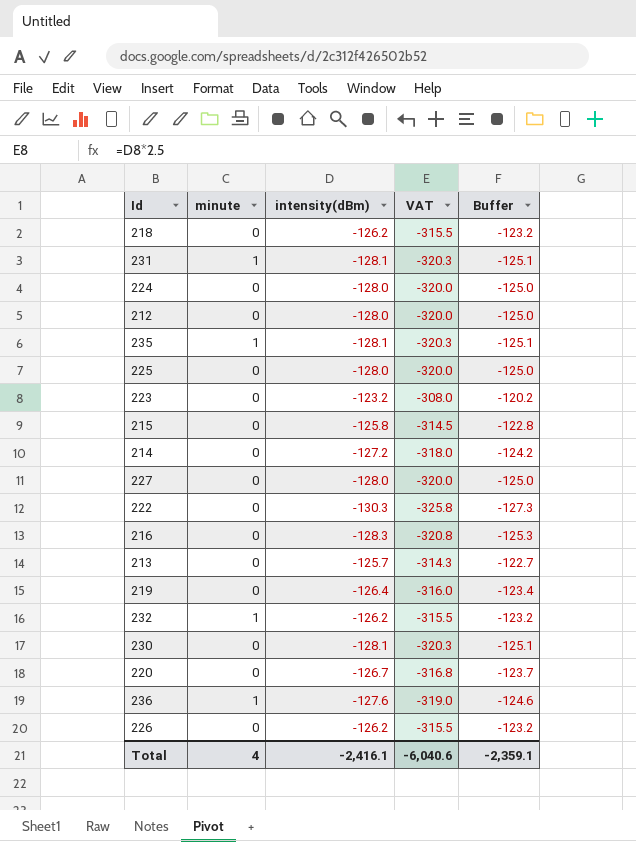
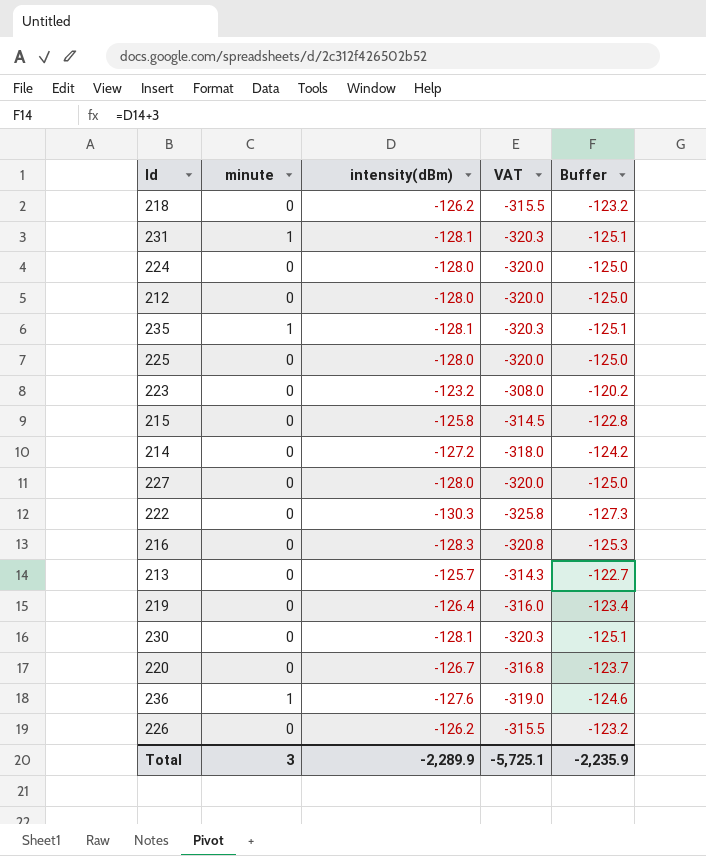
row 232: 1 | -126.2 | -315.5 | -123.2 -> none
Total | minute: 4 -> 3
Total | intensity(dBm): -2,416.1 -> -2,289.9
Total | VAT: -6,040.6 -> -5,725.1
Total | Buffer: -2,359.1 -> -2,235.9

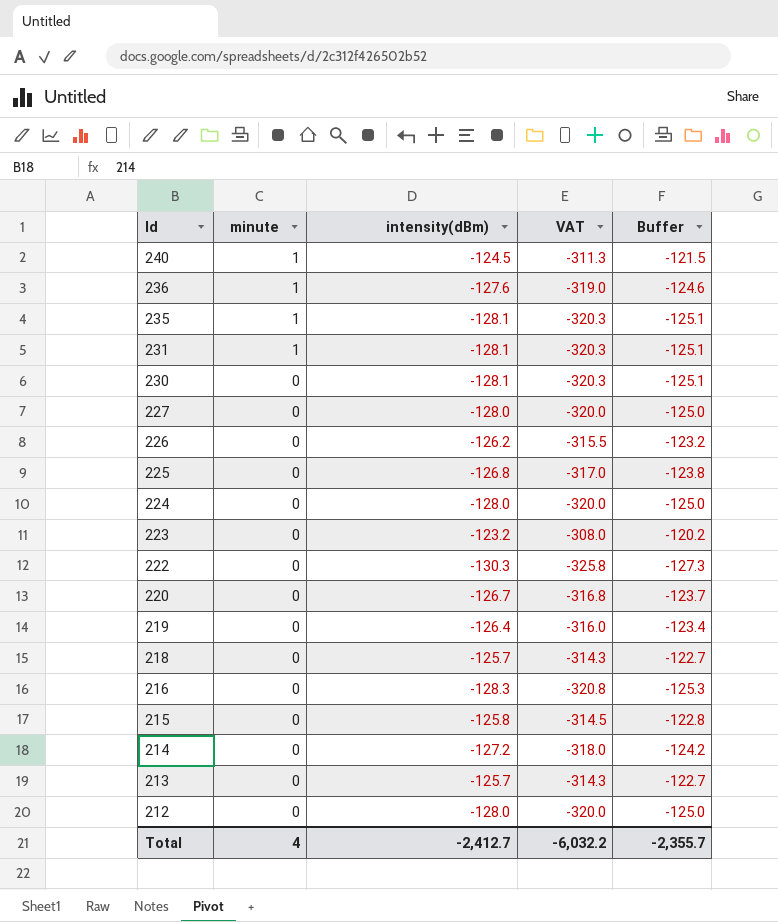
row order: none -> Id descending
row 240: none -> 1 | -124.5 | -311.3 | -121.5
225 | intensity(dBm): -128.0 -> -126.8
225 | VAT: -320.0 -> -317.0
225 | Buffer: -125.0 -> -123.8
218 | intensity(dBm): -126.2 -> -125.7
218 | VAT: -315.5 -> -314.3
218 | Buffer: -123.2 -> -122.7
Total | minute: 3 -> 4
Total | intensity(dBm): -2,289.9 -> -2,412.7
Total | VAT: -5,725.1 -> -6,032.2
Total | Buffer: -2,235.9 -> -2,355.7

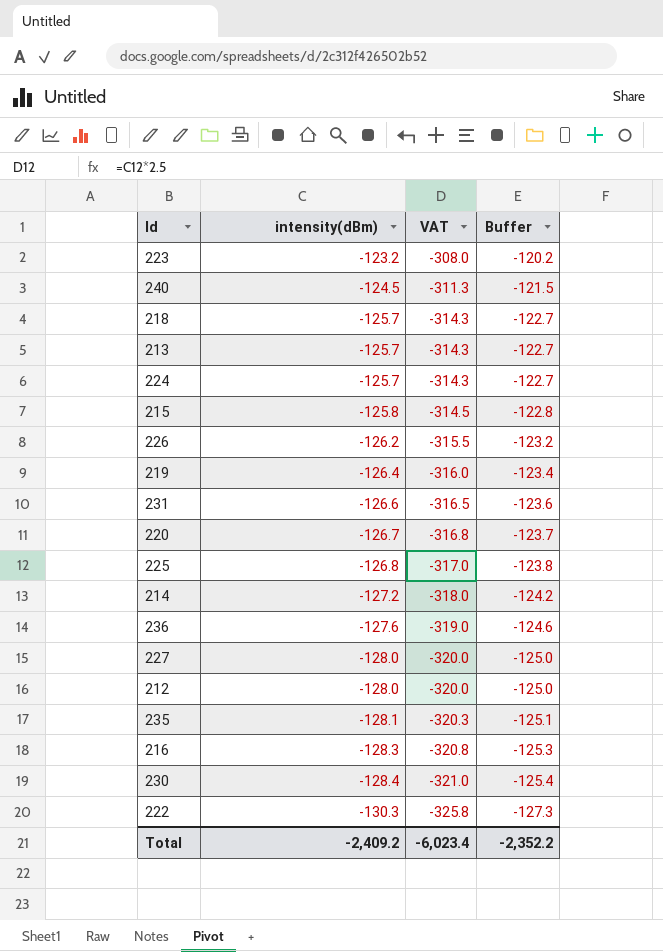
row order: Id descending -> intensity(dBm) descending
column minute | position: 2 -> none
224 | intensity(dBm): -128.0 -> -125.7
224 | VAT: -320.0 -> -314.3
224 | Buffer: -125.0 -> -122.7
231 | intensity(dBm): -128.1 -> -126.6
231 | VAT: -320.3 -> -316.5
231 | Buffer: -125.1 -> -123.6
230 | intensity(dBm): -128.1 -> -128.4
230 | VAT: -320.3 -> -321.0
230 | Buffer: -125.1 -> -125.4
Total | intensity(dBm): -2,412.7 -> -2,409.2
Total | VAT: -6,032.2 -> -6,023.4
Total | Buffer: -2,355.7 -> -2,352.2

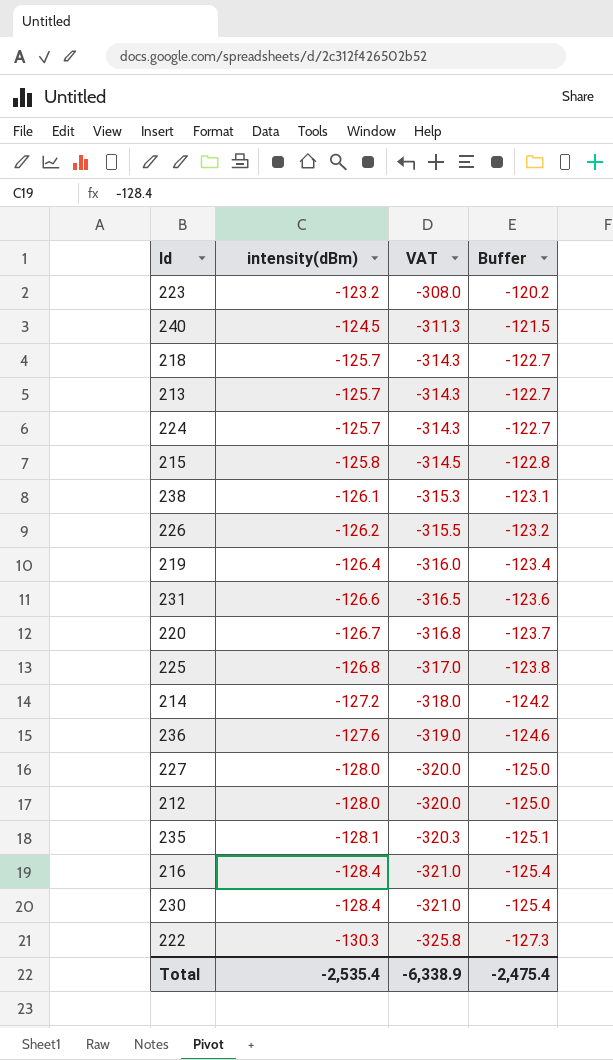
row 238: none -> -126.1 | -315.3 | -123.1
216 | intensity(dBm): -128.3 -> -128.4
216 | VAT: -320.8 -> -321.0
216 | Buffer: -125.3 -> -125.4
Total | intensity(dBm): -2,409.2 -> -2,535.4
Total | VAT: -6,023.4 -> -6,338.9
Total | Buffer: -2,352.2 -> -2,475.4

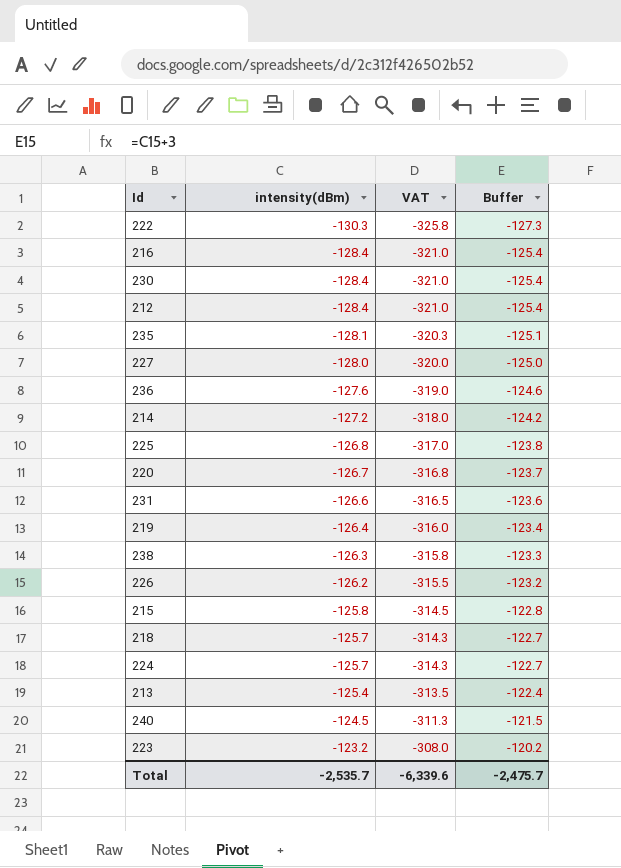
row order: intensity(dBm) descending -> intensity(dBm) ascending
212 | intensity(dBm): -128.0 -> -128.4
212 | VAT: -320.0 -> -321.0
212 | Buffer: -125.0 -> -125.4
238 | intensity(dBm): -126.1 -> -126.3
238 | VAT: -315.3 -> -315.8
238 | Buffer: -123.1 -> -123.3
213 | intensity(dBm): -125.7 -> -125.4
213 | VAT: -314.3 -> -313.5
213 | Buffer: -122.7 -> -122.4
Total | intensity(dBm): -2,535.4 -> -2,535.7
Total | VAT: -6,338.9 -> -6,339.6
Total | Buffer: -2,475.4 -> -2,475.7

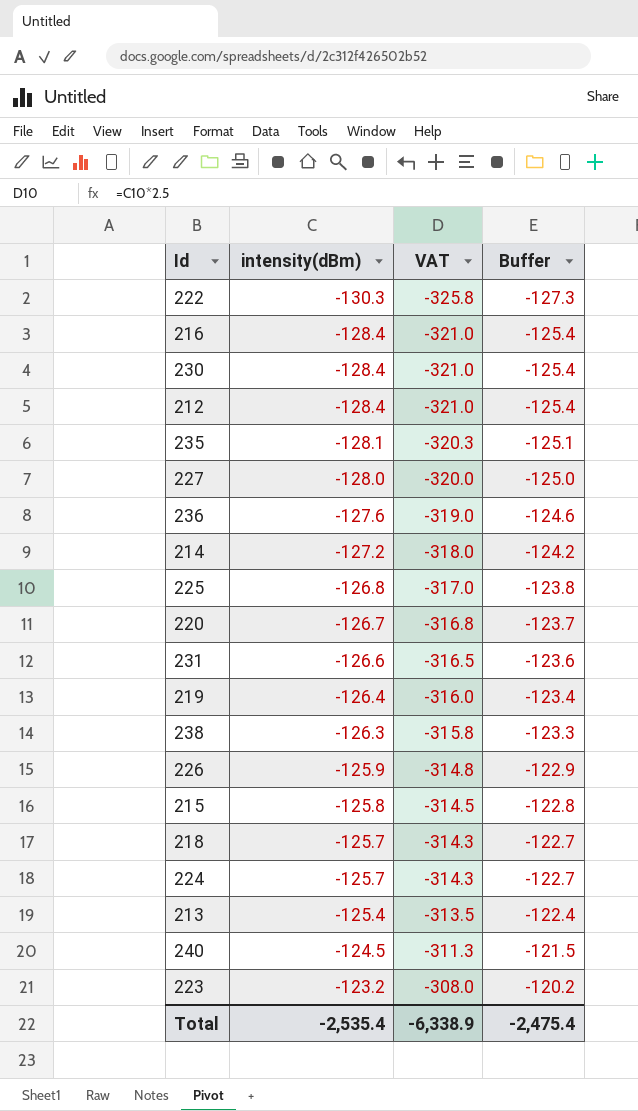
226 | intensity(dBm): -126.2 -> -125.9
226 | VAT: -315.5 -> -314.8
226 | Buffer: -123.2 -> -122.9
Total | intensity(dBm): -2,535.7 -> -2,535.4
Total | VAT: -6,339.6 -> -6,338.9
Total | Buffer: -2,475.7 -> -2,475.4

